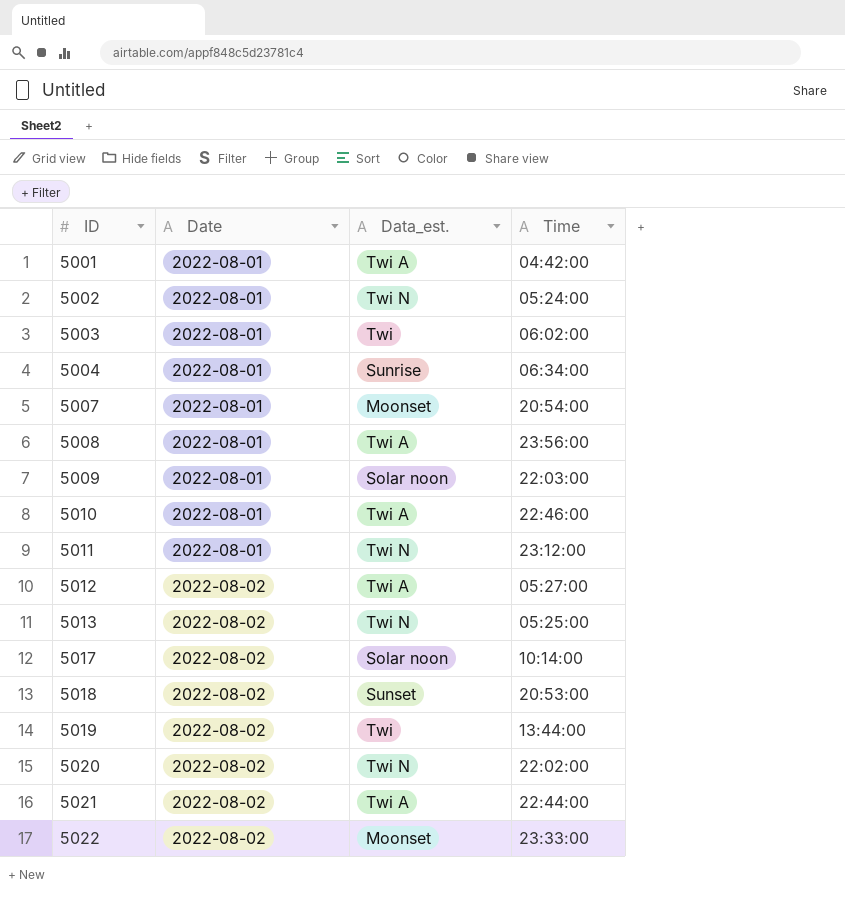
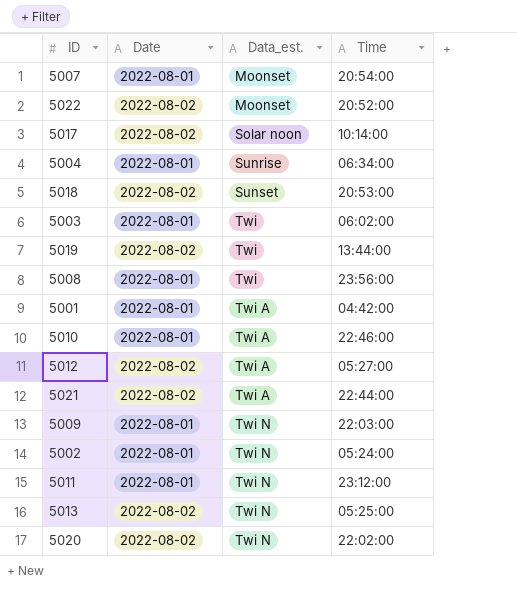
row order: ID ascending -> Data_est. ascending
5022 | Time: 23:33:00 -> 20:52:00
5008 | Data_est.: Twi A -> Twi
5009 | Data_est.: Solar noon -> Twi N

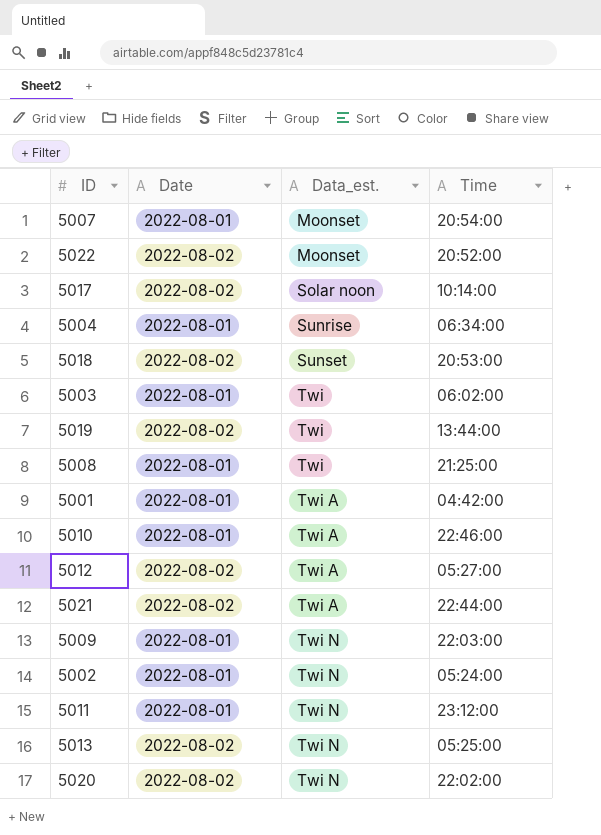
5008 | Time: 23:56:00 -> 21:25:00

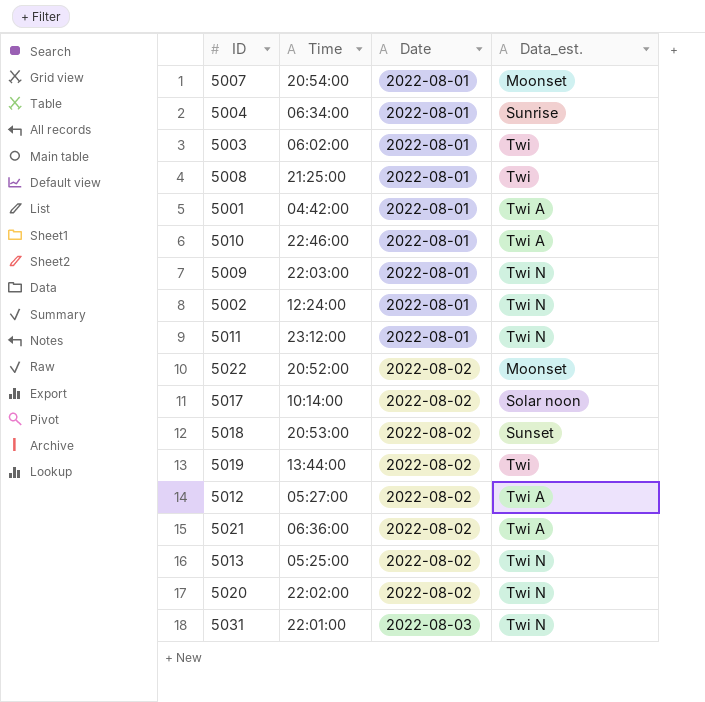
row order: Data_est. ascending -> Date ascending
column Time | position: 4 -> 2
5002 | Time: 05:24:00 -> 12:24:00
5021 | Time: 22:44:00 -> 06:36:00
row 5031: none -> 22:01:00 | 2022-08-03 | Twi N

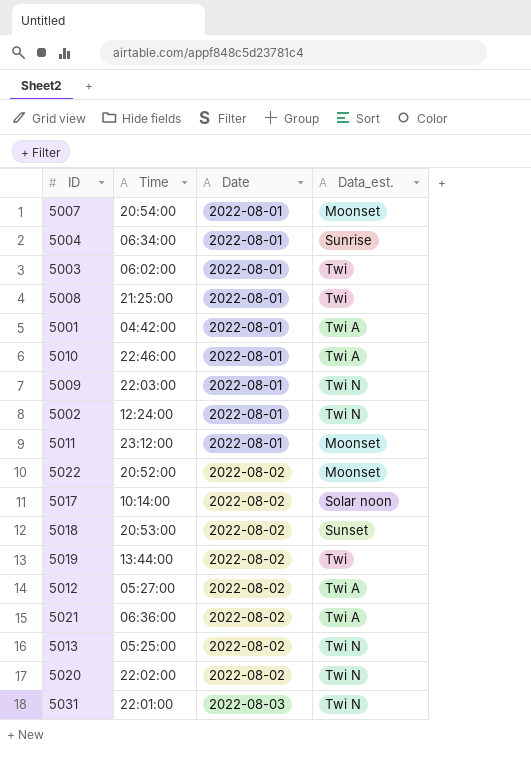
5011 | Data_est.: Twi N -> Moonset

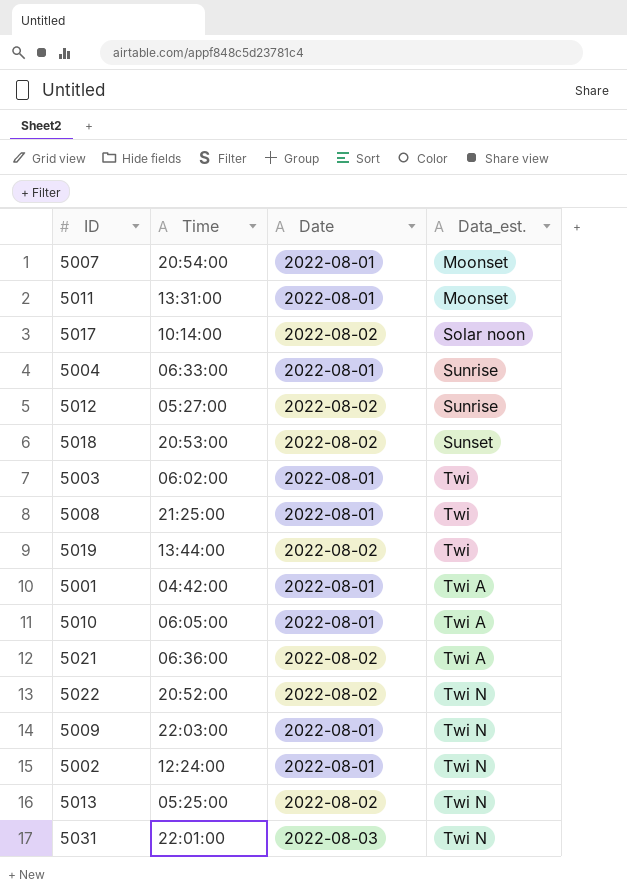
row order: Date ascending -> Data_est. ascending
row 5020: 22:02:00 | 2022-08-02 | Twi N -> none
5011 | Time: 23:12:00 -> 13:31:00
5004 | Time: 06:34:00 -> 06:33:00
5012 | Data_est.: Twi A -> Sunrise
5010 | Time: 22:46:00 -> 06:05:00
5022 | Data_est.: Moonset -> Twi N

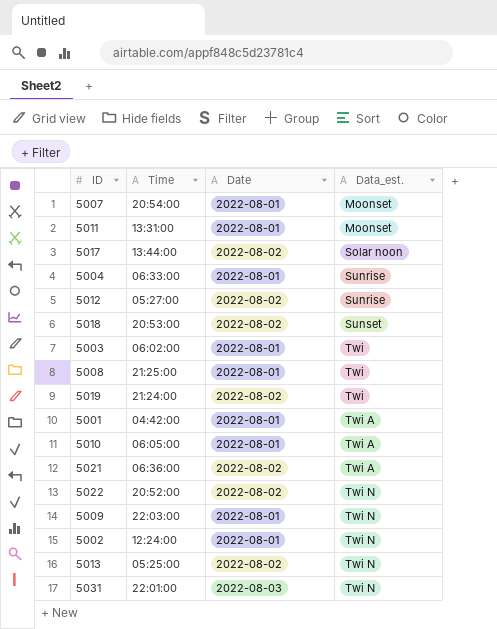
5017 | Time: 10:14:00 -> 13:44:00
5019 | Time: 13:44:00 -> 21:24:00

